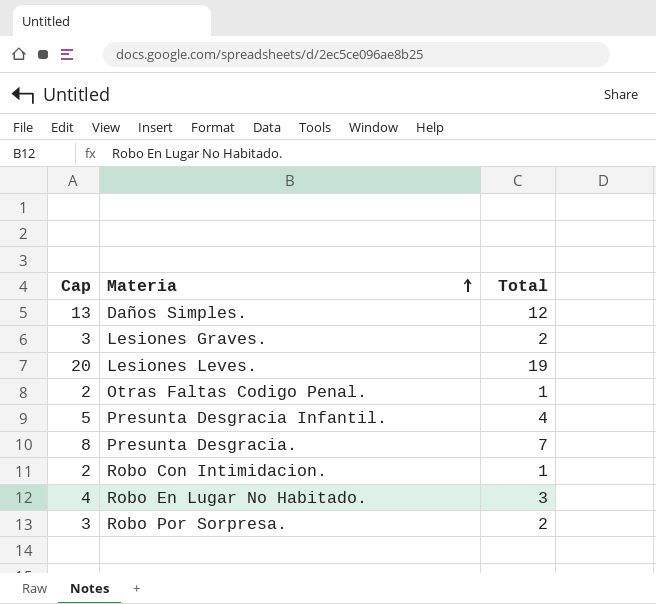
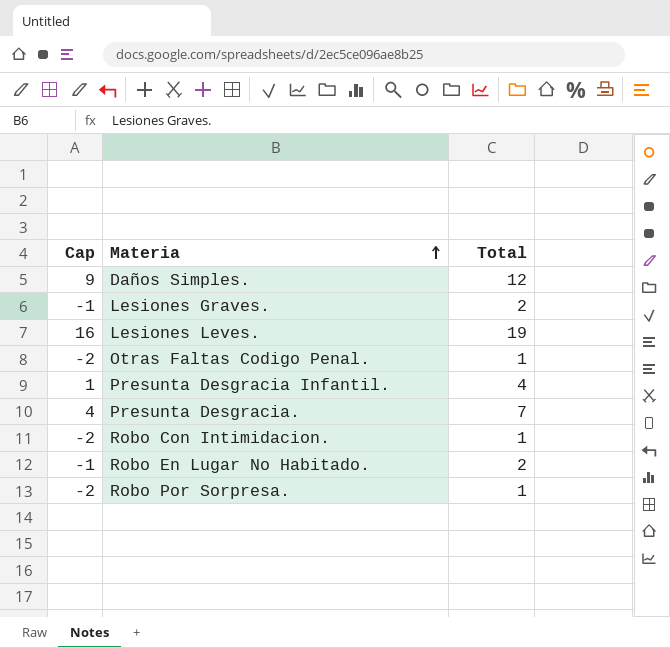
column Cap | formula: [Total] + 1 -> [Total] - 3
Robo En Lugar No Habitado. | Total: 3 -> 2
Robo Por Sorpresa. | Total: 2 -> 1

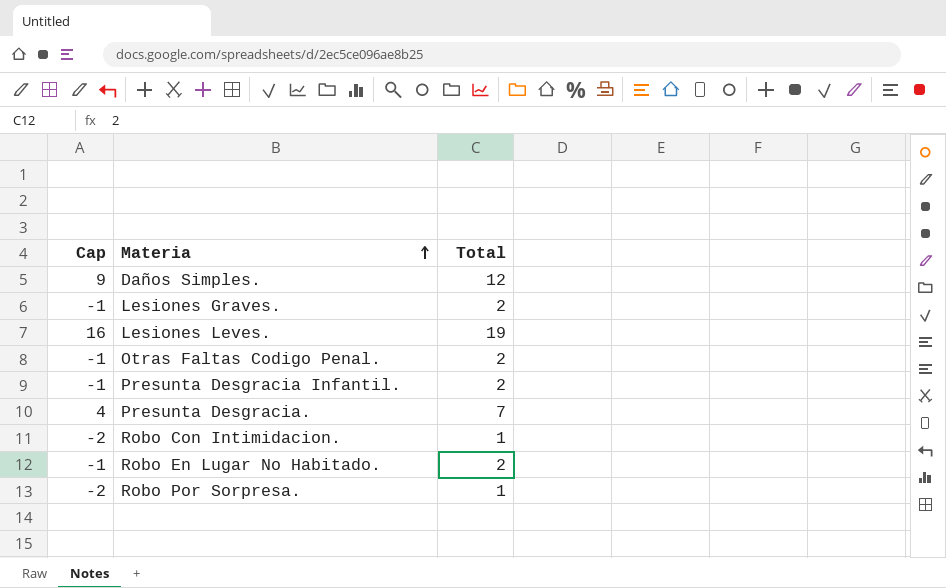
Otras Faltas Codigo Penal. | Cap: -2 -> -1
Otras Faltas Codigo Penal. | Total: 1 -> 2
Presunta Desgracia Infantil. | Cap: 1 -> -1
Presunta Desgracia Infantil. | Total: 4 -> 2

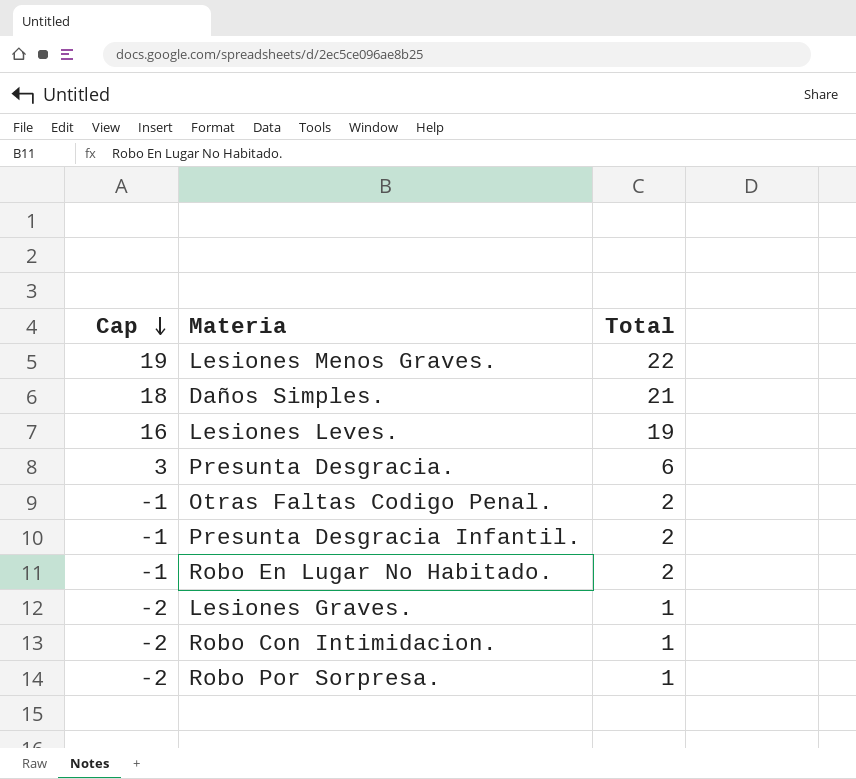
row order: Materia ascending -> Cap descending
row Lesiones Menos Graves.: none -> 19 | 22
Daños Simples. | Cap: 9 -> 18
Daños Simples. | Total: 12 -> 21
Presunta Desgracia. | Cap: 4 -> 3
Presunta Desgracia. | Total: 7 -> 6
Lesiones Graves. | Cap: -1 -> -2
Lesiones Graves. | Total: 2 -> 1

